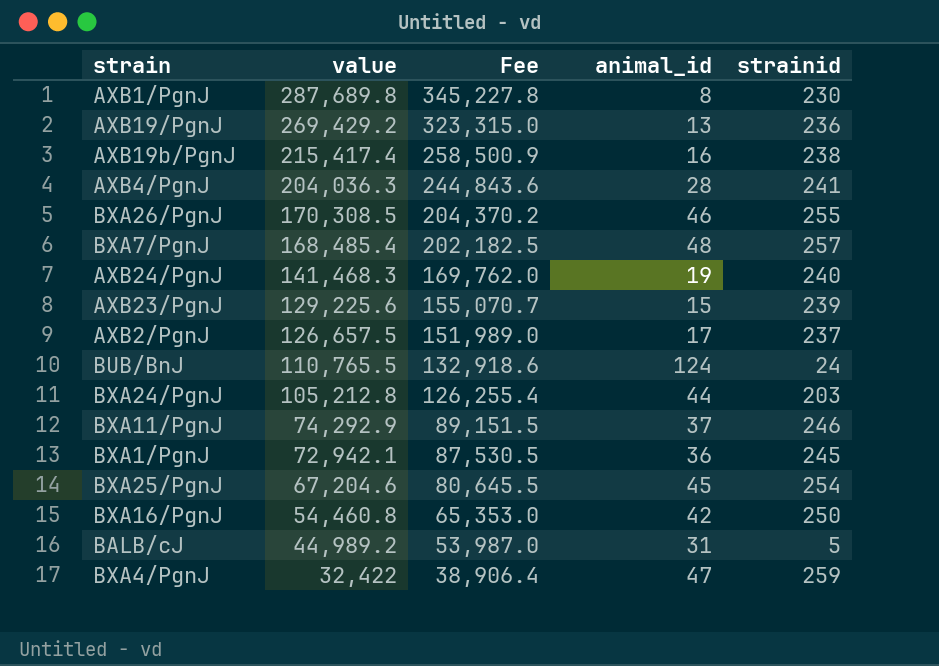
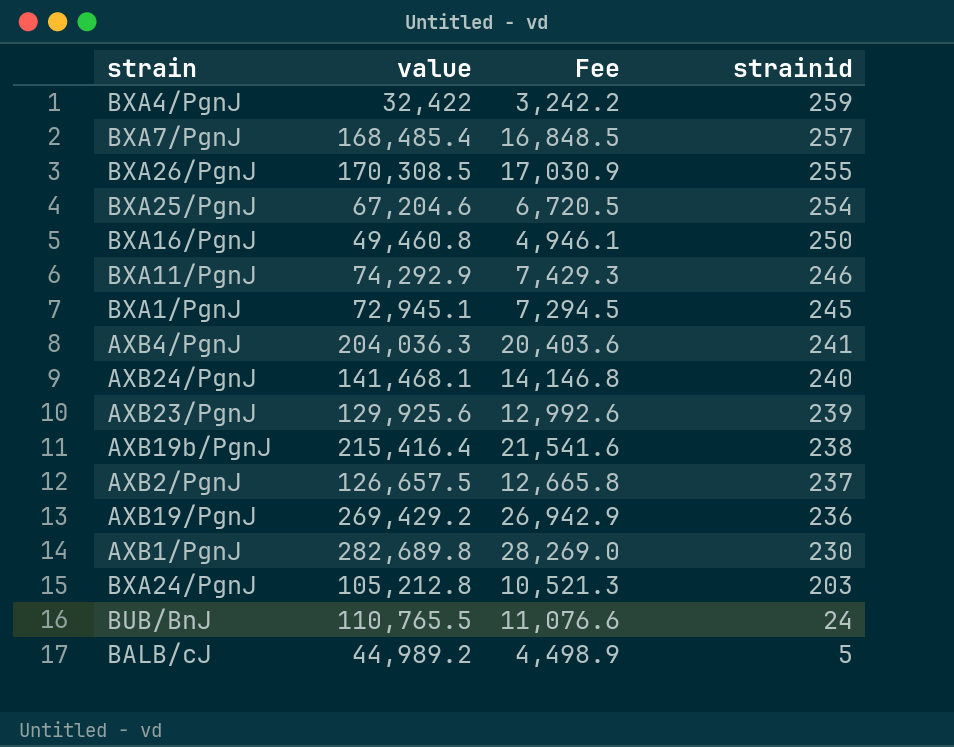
row order: value descending -> strainid descending
column animal_id | position: 4 -> none
column Fee | formula: [value] * 1.2 -> [value] * 0.1
BXA16/PgnJ | value: 54,460.8 -> 49,460.8
BXA1/PgnJ | value: 72,942.1 -> 72,945.1
AXB24/PgnJ | value: 141,468.3 -> 141,468.1
AXB23/PgnJ | value: 129,225.6 -> 129,925.6
AXB19b/PgnJ | value: 215,417.4 -> 215,416.4
AXB1/PgnJ | value: 287,689.8 -> 282,689.8

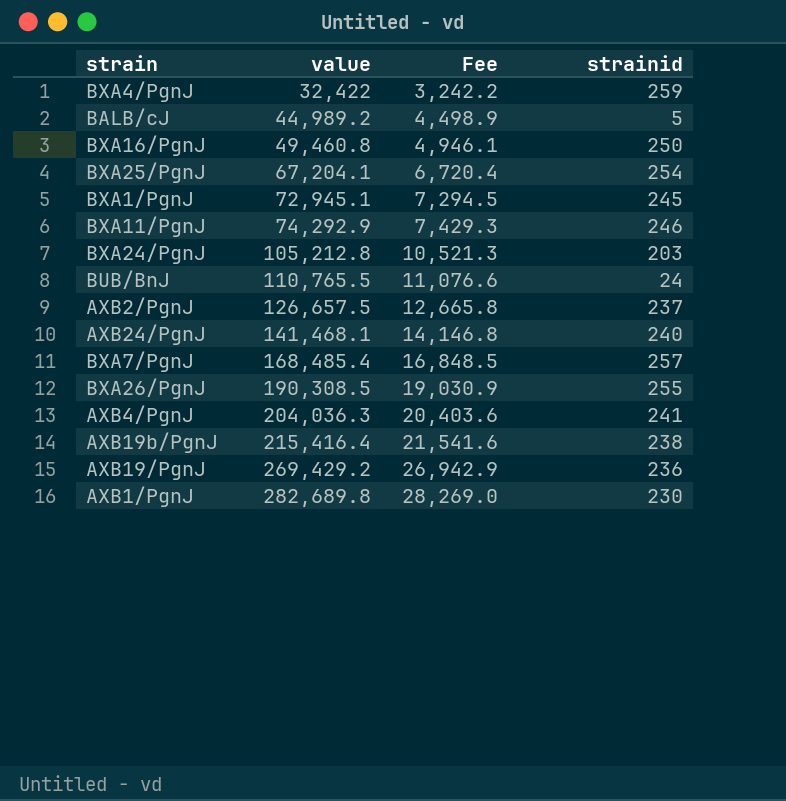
row order: strainid descending -> value ascending
row AXB23/PgnJ: 129,925.6 | 12,992.6 | 239 -> none
BXA25/PgnJ | value: 67,204.6 -> 67,204.1
BXA25/PgnJ | Fee: 6,720.5 -> 6,720.4
BXA26/PgnJ | value: 170,308.5 -> 190,308.5
BXA26/PgnJ | Fee: 17,030.9 -> 19,030.9

